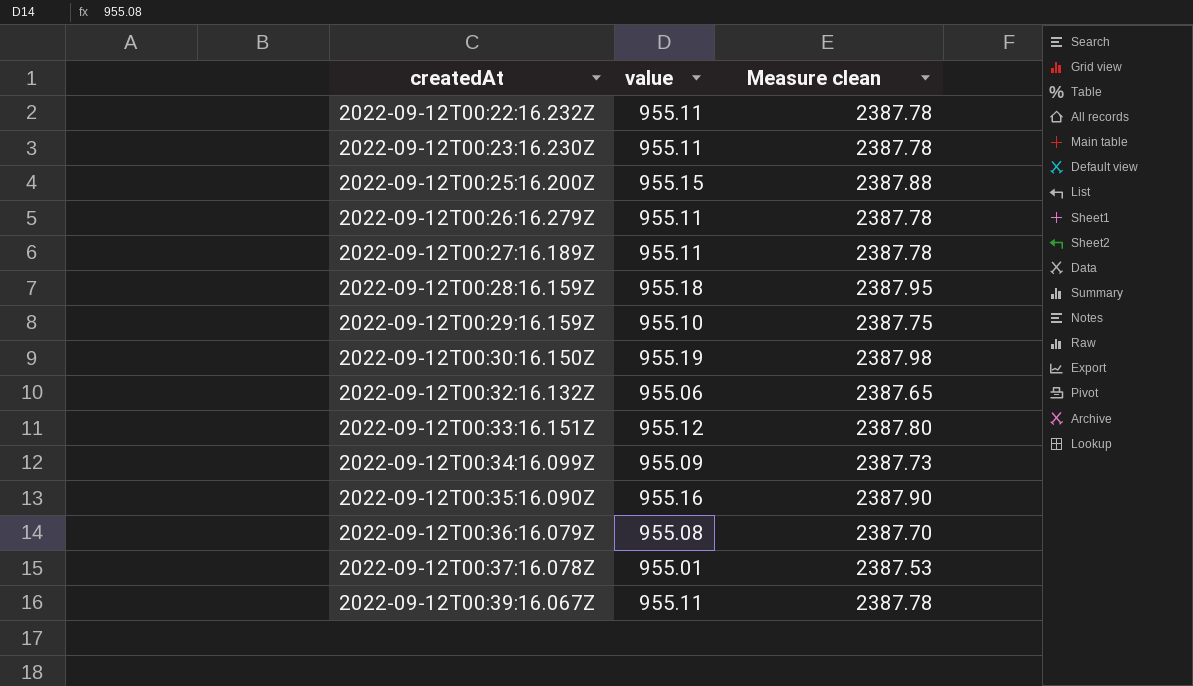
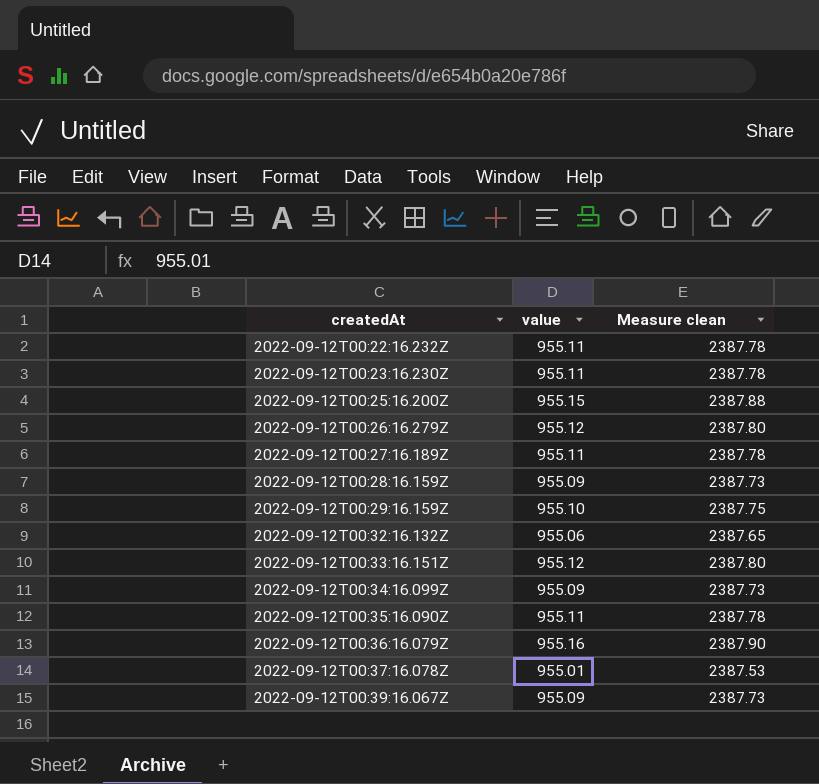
row 2022-09-12T00:30:16.150Z: 955.19 | 2387.98 -> none
2022-09-12T00:26:16.279Z | value: 955.11 -> 955.12
2022-09-12T00:26:16.279Z | Measure clean: 2387.78 -> 2387.80
2022-09-12T00:28:16.159Z | value: 955.18 -> 955.09
2022-09-12T00:28:16.159Z | Measure clean: 2387.95 -> 2387.73
2022-09-12T00:35:16.090Z | value: 955.16 -> 955.11
2022-09-12T00:35:16.090Z | Measure clean: 2387.90 -> 2387.78
2022-09-12T00:36:16.079Z | value: 955.08 -> 955.16
2022-09-12T00:36:16.079Z | Measure clean: 2387.70 -> 2387.90
2022-09-12T00:39:16.067Z | value: 955.11 -> 955.09
2022-09-12T00:39:16.067Z | Measure clean: 2387.78 -> 2387.73

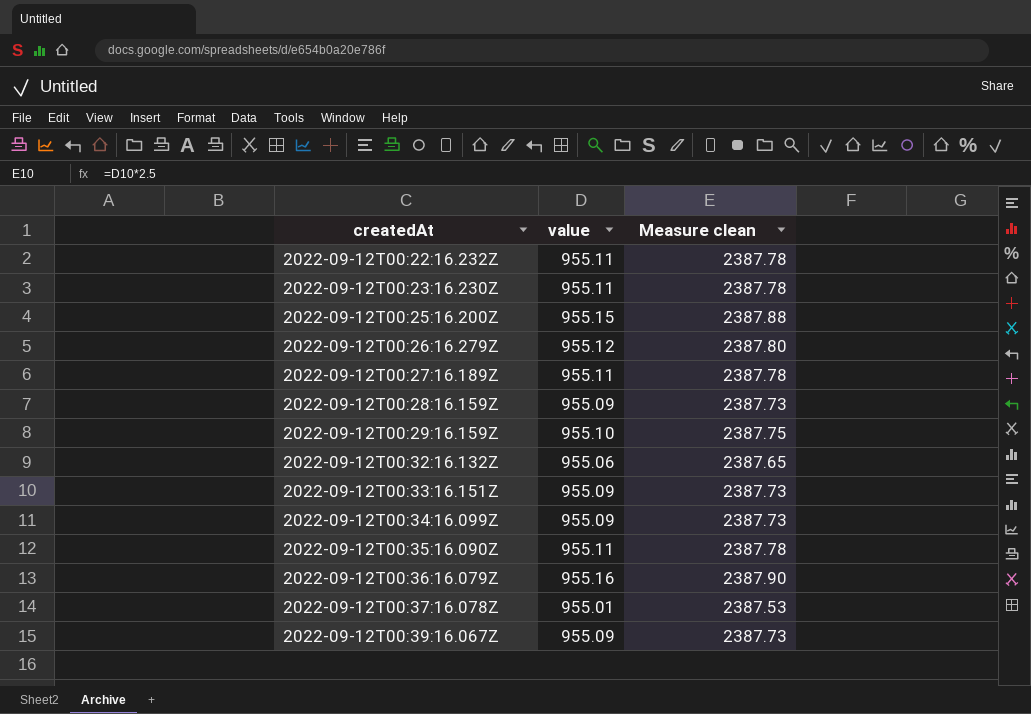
2022-09-12T00:33:16.151Z | value: 955.12 -> 955.09
2022-09-12T00:33:16.151Z | Measure clean: 2387.80 -> 2387.73

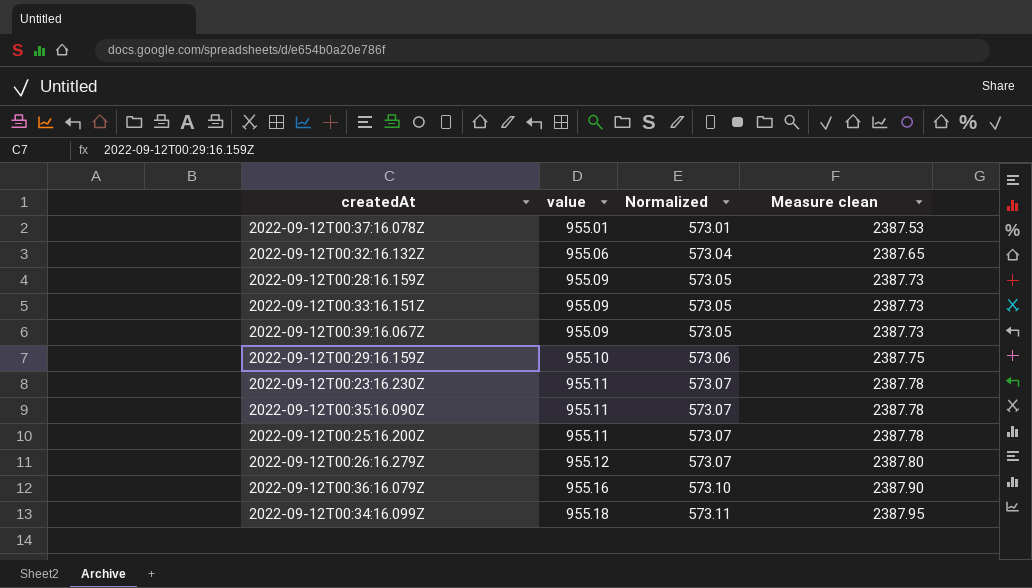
row order: createdAt ascending -> value ascending
column Normalized | formula: none -> [value] * 0.6
row 2022-09-12T00:22:16.232Z: 955.11 | 2387.78 -> none
row 2022-09-12T00:27:16.189Z: 955.11 | 2387.78 -> none
2022-09-12T00:25:16.200Z | value: 955.15 -> 955.11
2022-09-12T00:25:16.200Z | Measure clean: 2387.88 -> 2387.78
2022-09-12T00:34:16.099Z | value: 955.09 -> 955.18
2022-09-12T00:34:16.099Z | Measure clean: 2387.73 -> 2387.95

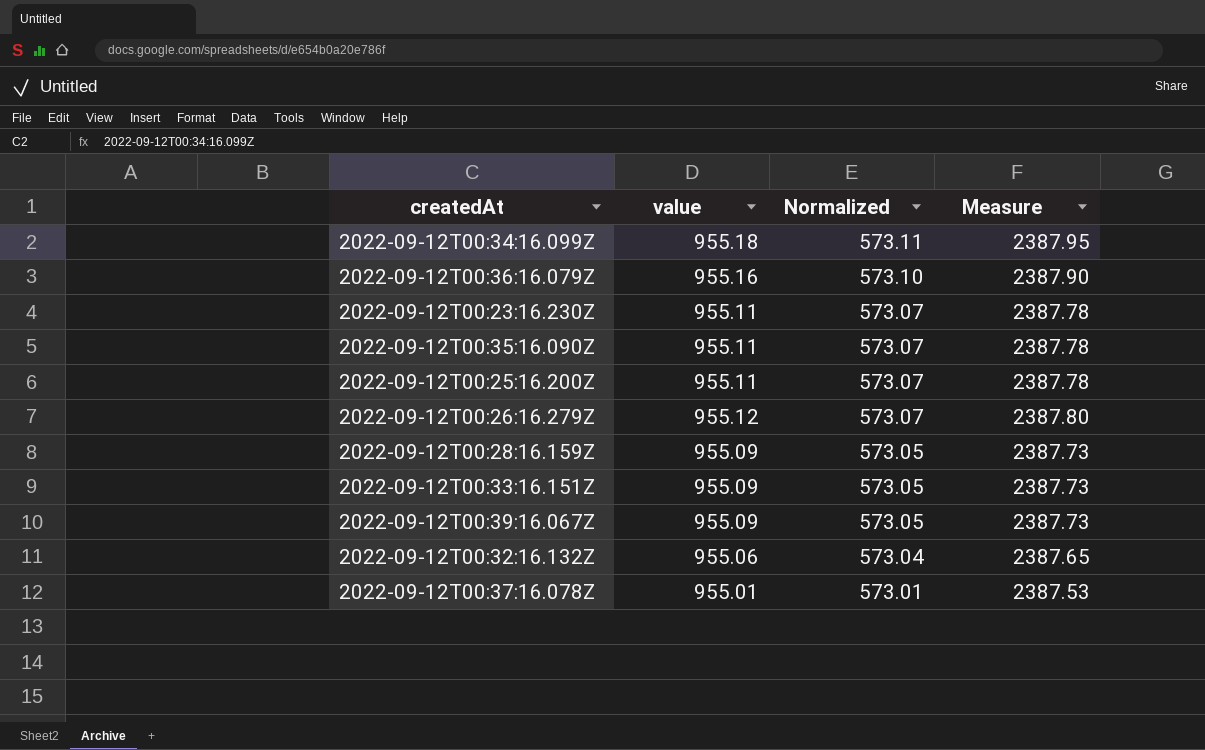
row order: value ascending -> Normalized descending
column name: Measure clean -> Measure
row 2022-09-12T00:29:16.159Z: 955.10 | 573.06 | 2387.75 -> none

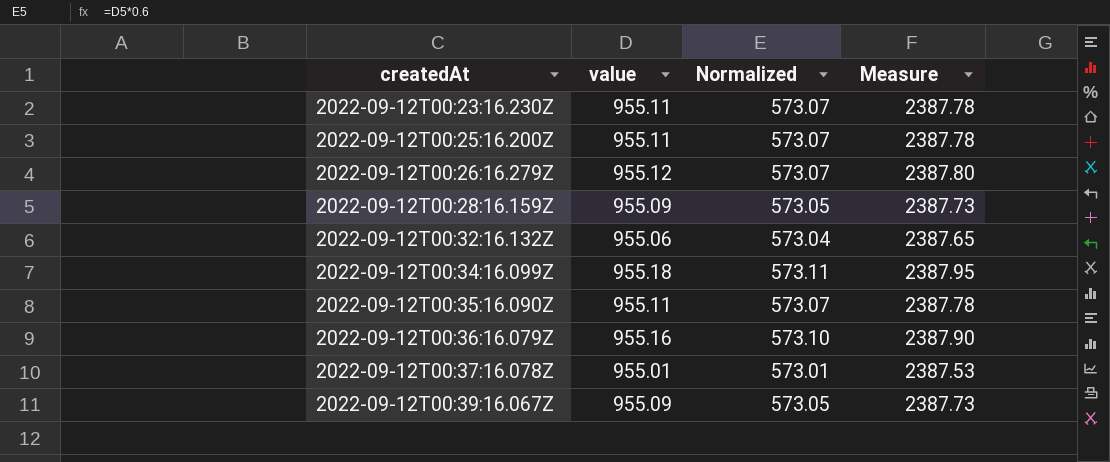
row order: Normalized descending -> createdAt ascending
row 2022-09-12T00:33:16.151Z: 955.09 | 573.05 | 2387.73 -> none

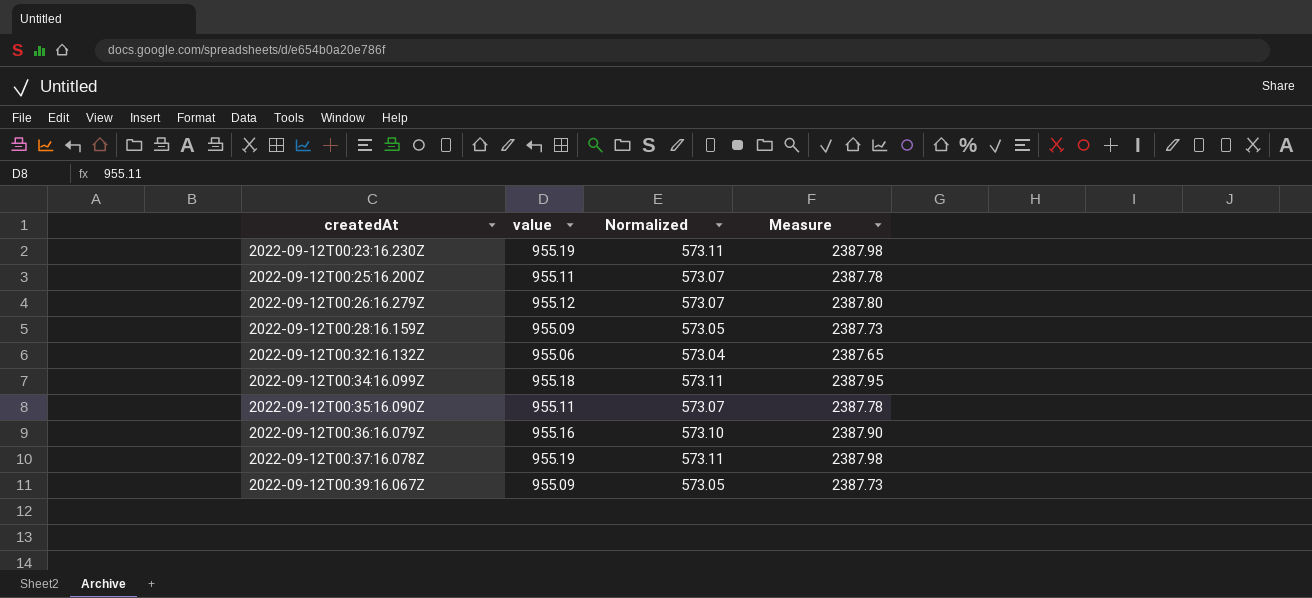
2022-09-12T00:23:16.230Z | value: 955.11 -> 955.19
2022-09-12T00:23:16.230Z | Normalized: 573.07 -> 573.11
2022-09-12T00:23:16.230Z | Measure: 2387.78 -> 2387.98
2022-09-12T00:37:16.078Z | value: 955.01 -> 955.19
2022-09-12T00:37:16.078Z | Normalized: 573.01 -> 573.11
2022-09-12T00:37:16.078Z | Measure: 2387.53 -> 2387.98

